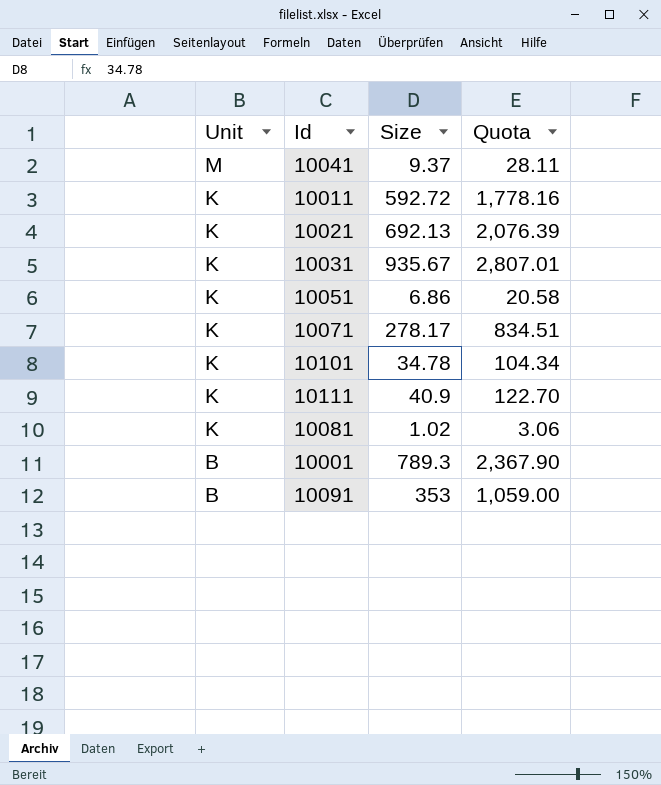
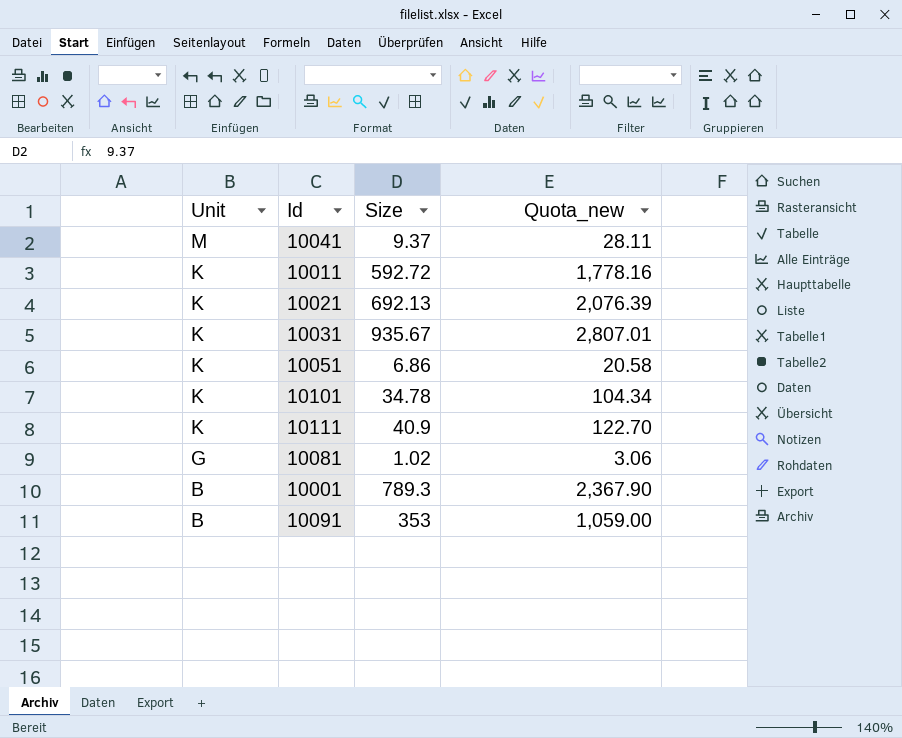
column name: Quota -> Quota_new
row 10071: K | 278.17 | 834.51 -> none
10081 | Unit: K -> G

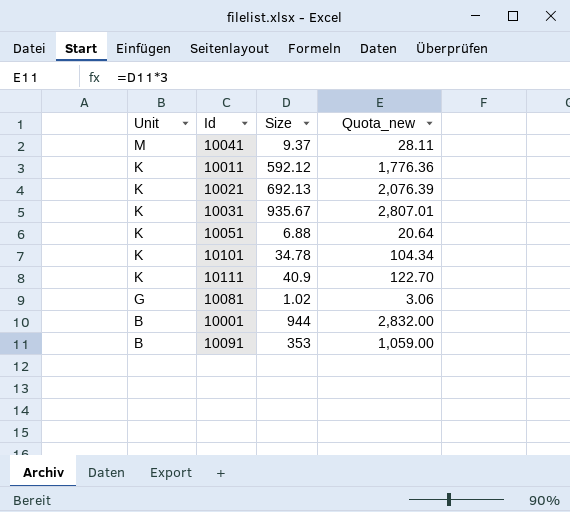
10011 | Size: 592.72 -> 592.12
10011 | Quota_new: 1,778.16 -> 1,776.36
10051 | Size: 6.86 -> 6.88
10051 | Quota_new: 20.58 -> 20.64
10001 | Size: 789.3 -> 944
10001 | Quota_new: 2,367.90 -> 2,832.00

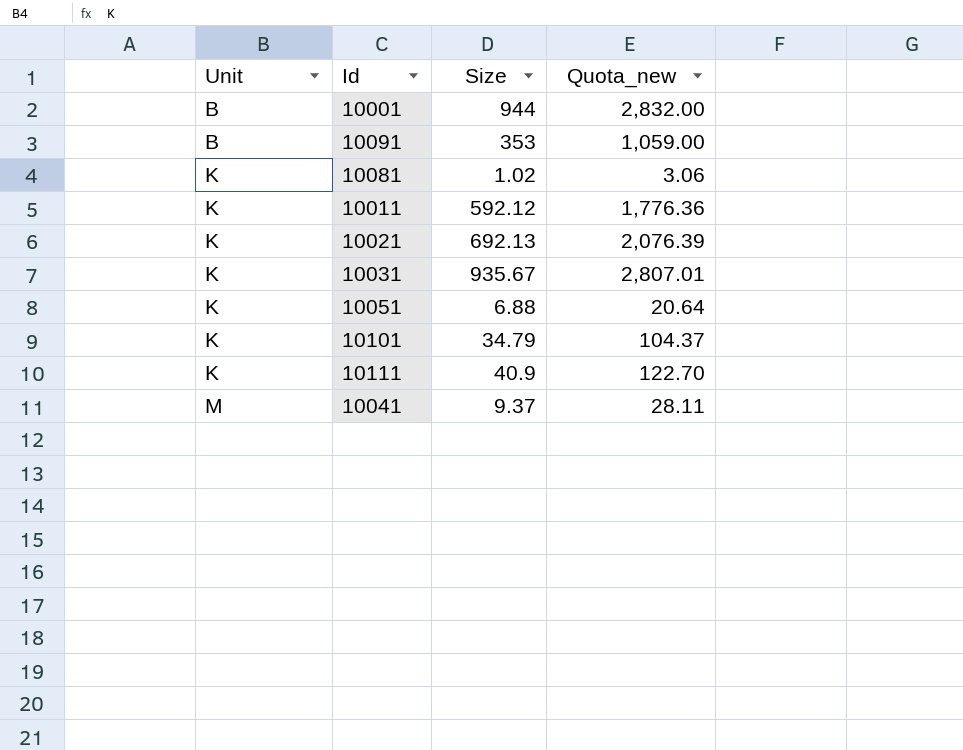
row order: Unit descending -> Unit ascending
10081 | Unit: G -> K
10101 | Size: 34.78 -> 34.79
10101 | Quota_new: 104.34 -> 104.37

